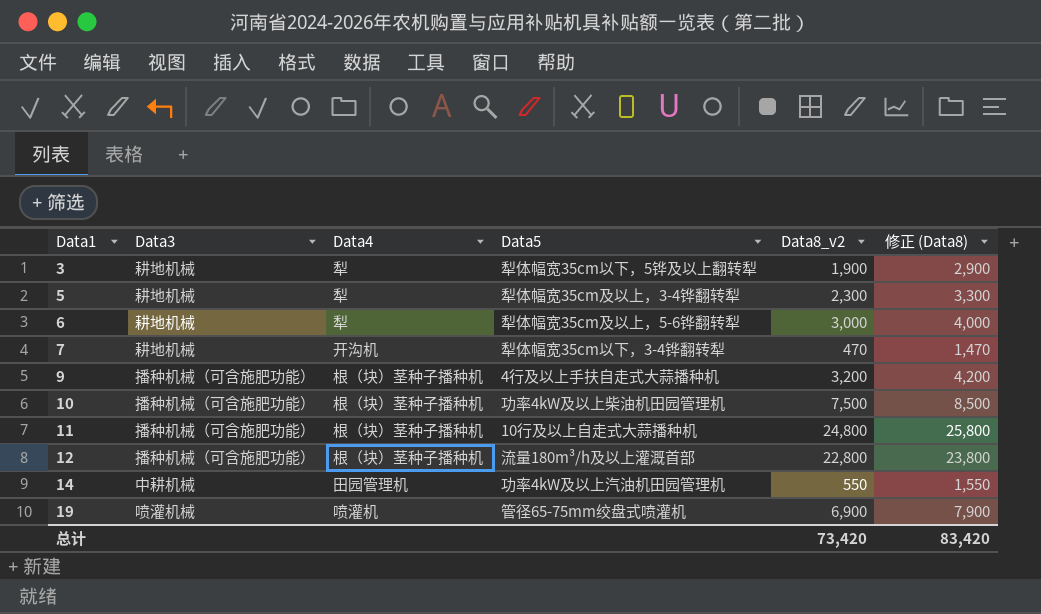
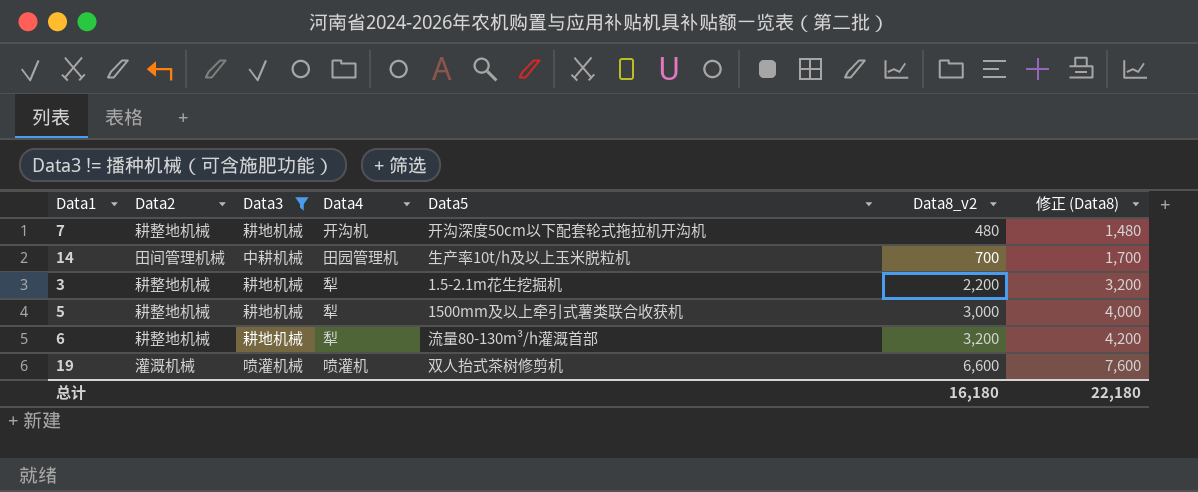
filter: none -> Data3 != 播种机械（可含施肥功能）
row order: Data1 ascending -> Data8_v2 ascending
column Data2 | position: none -> 2
7 | Data5: 犁体幅宽35cm以下，3-4铧翻转犁 -> 开沟深度50cm以下配套轮式拖拉机开沟机
7 | Data8_v2: 470 -> 480
7 | 修正 (Data8): 1,470 -> 1,480
14 | Data5: 功率4kW及以上汽油机田园管理机 -> 生产率10t/h及以上玉米脱粒机
14 | Data8_v2: 550 -> 700
14 | 修正 (Data8): 1,550 -> 1,700
3 | Data5: 犁体幅宽35cm以下，5铧及以上翻转犁 -> 1.5-2.1m花生挖掘机
3 | Data8_v2: 1,900 -> 2,200
3 | 修正 (Data8): 2,900 -> 3,200
5 | Data5: 犁体幅宽35cm及以上，3-4铧翻转犁 -> 1500mm及以上牵引式薯类联合收获机
5 | Data8_v2: 2,300 -> 3,000
5 | 修正 (Data8): 3,300 -> 4,000
6 | Data5: 犁体幅宽35cm及以上，5-6铧翻转犁 -> 流量80-130m³/h灌溉首部
6 | Data8_v2: 3,000 -> 3,200
6 | 修正 (Data8): 4,000 -> 4,200
19 | Data5: 管径65-75mm绞盘式喷灌机 -> 双人抬式茶树修剪机
19 | Data8_v2: 6,900 -> 6,600
19 | 修正 (Data8): 7,900 -> 7,600
总计 | Data8_v2: 73,420 -> 16,180
总计 | 修正 (Data8): 83,420 -> 22,180

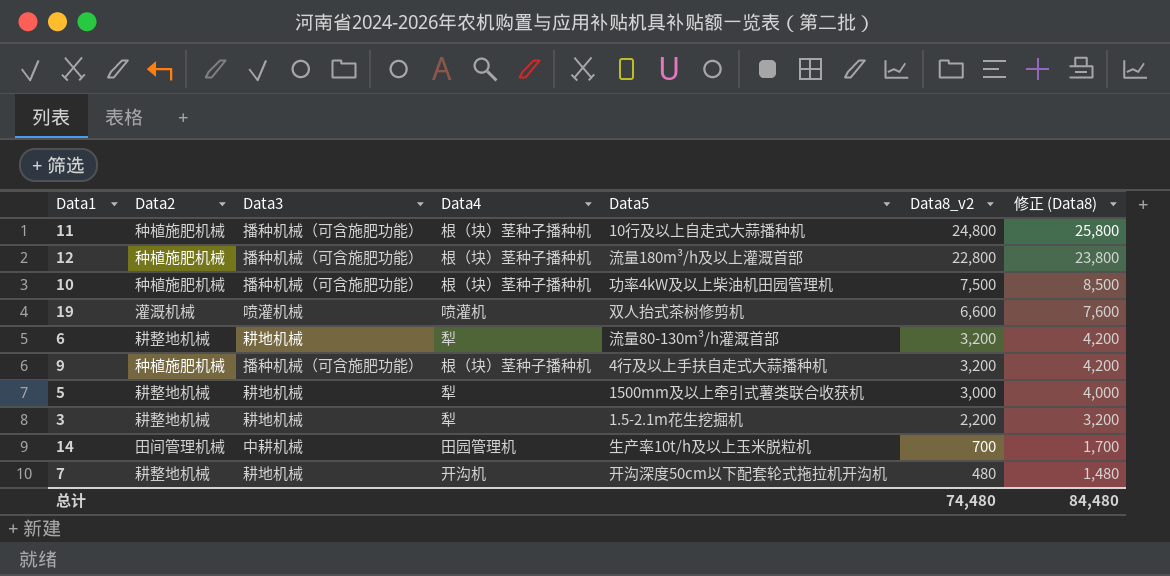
filter: Data3 != 播种机械（可含施肥功能） -> none
row order: Data8_v2 ascending -> Data8_v2 descending
总计 | Data8_v2: 16,180 -> 74,480
总计 | 修正 (Data8): 22,180 -> 84,480

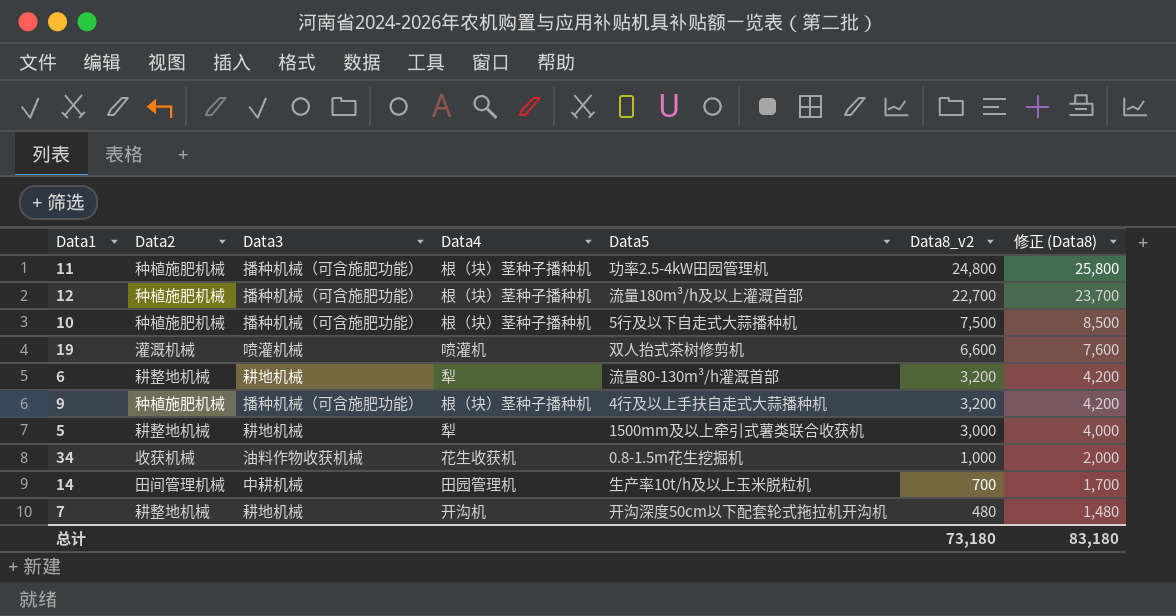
row 3: 耕整地机械 | 耕地机械 | 犁 | 1.5-2.1m花生挖掘机 | 2,200 | 3,200 -> none
11 | Data5: 10行及以上自走式大蒜播种机 -> 功率2.5-4kW田园管理机
12 | Data8_v2: 22,800 -> 22,700
12 | 修正 (Data8): 23,800 -> 23,700
10 | Data5: 功率4kW及以上柴油机田园管理机 -> 5行及以下自走式大蒜播种机
row 34: none -> 收获机械 | 油料作物收获机械 | 花生收获机 | 0.8-1.5m花生挖掘机 | 1,000 | 2,000
总计 | Data8_v2: 74,480 -> 73,180
总计 | 修正 (Data8): 84,480 -> 83,180

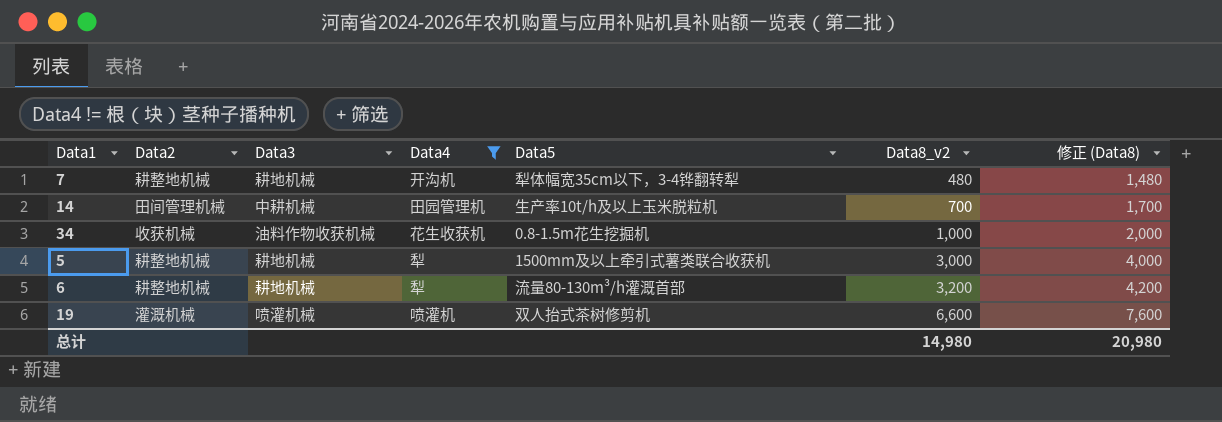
filter: none -> Data4 != 根（块）茎种子播种机
row order: Data8_v2 descending -> Data8_v2 ascending
7 | Data5: 开沟深度50cm以下配套轮式拖拉机开沟机 -> 犁体幅宽35cm以下，3-4铧翻转犁
总计 | Data8_v2: 73,180 -> 14,980
总计 | 修正 (Data8): 83,180 -> 20,980

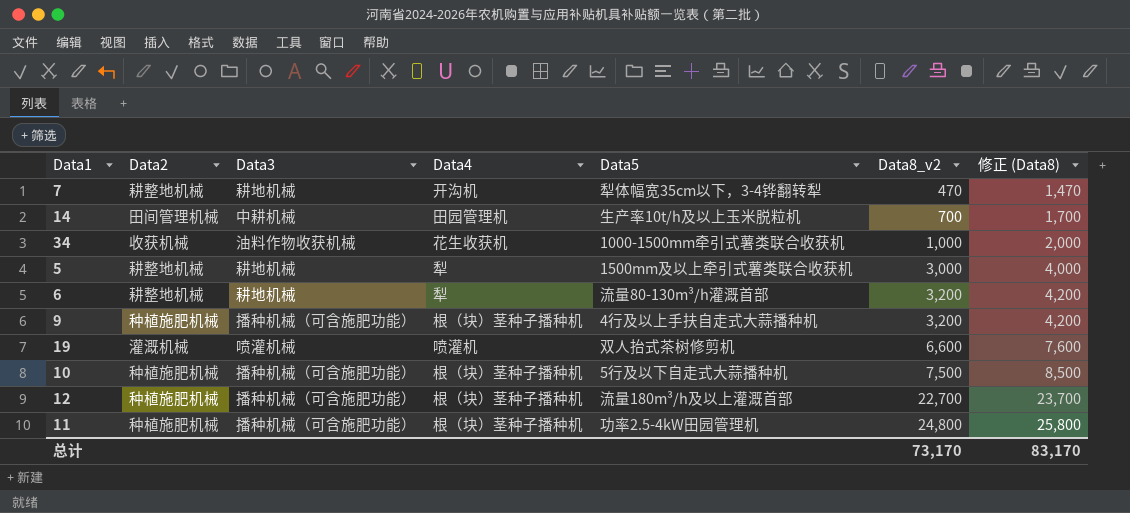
filter: Data4 != 根（块）茎种子播种机 -> none
7 | Data8_v2: 480 -> 470
7 | 修正 (Data8): 1,480 -> 1,470
34 | Data5: 0.8-1.5m花生挖掘机 -> 1000-1500mm牵引式薯类联合收获机
总计 | Data8_v2: 14,980 -> 73,170
总计 | 修正 (Data8): 20,980 -> 83,170

